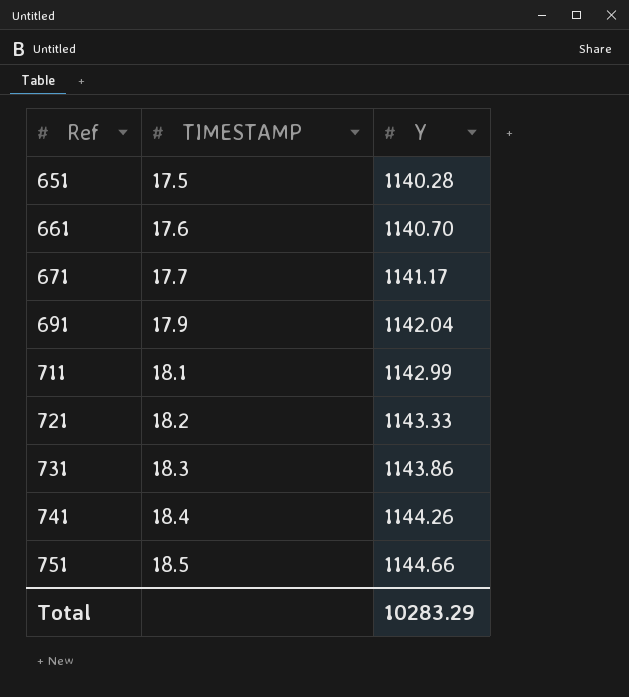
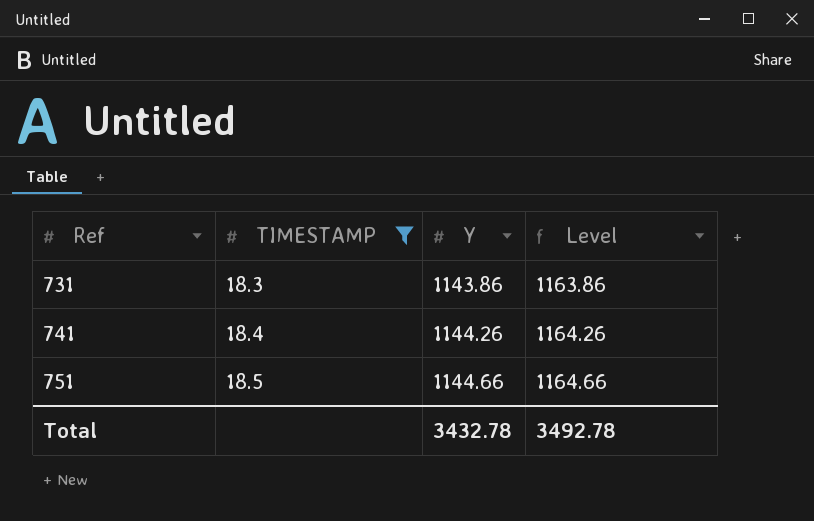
filter: none -> TIMESTAMP >= 18.3
column Level | formula: none -> [Y] + 20
Total | Y: 10283.29 -> 3432.78

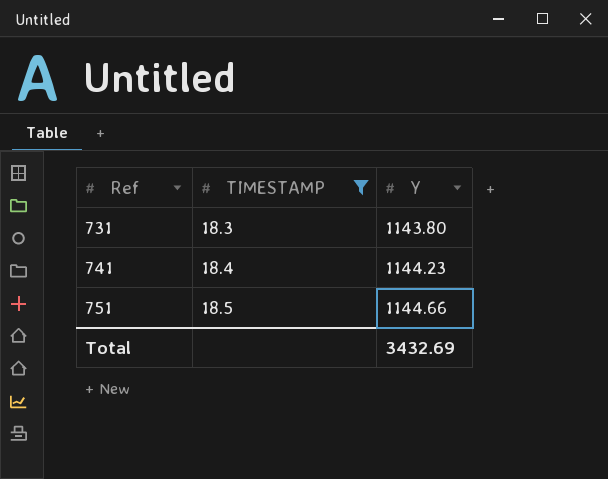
column Level | formula: [Y] + 20 -> none
731 | Y: 1143.86 -> 1143.80
741 | Y: 1144.26 -> 1144.23
Total | Y: 3432.78 -> 3432.69

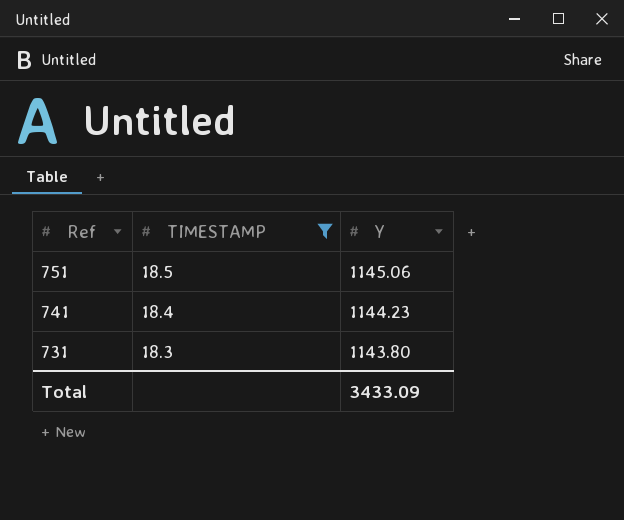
row order: Ref ascending -> Ref descending
751 | Y: 1144.66 -> 1145.06
Total | Y: 3432.69 -> 3433.09

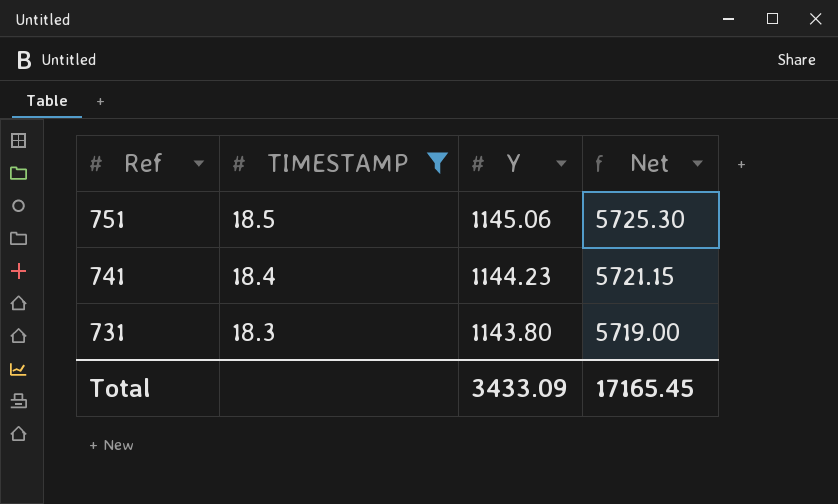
column Net | formula: none -> [Y] * 5

